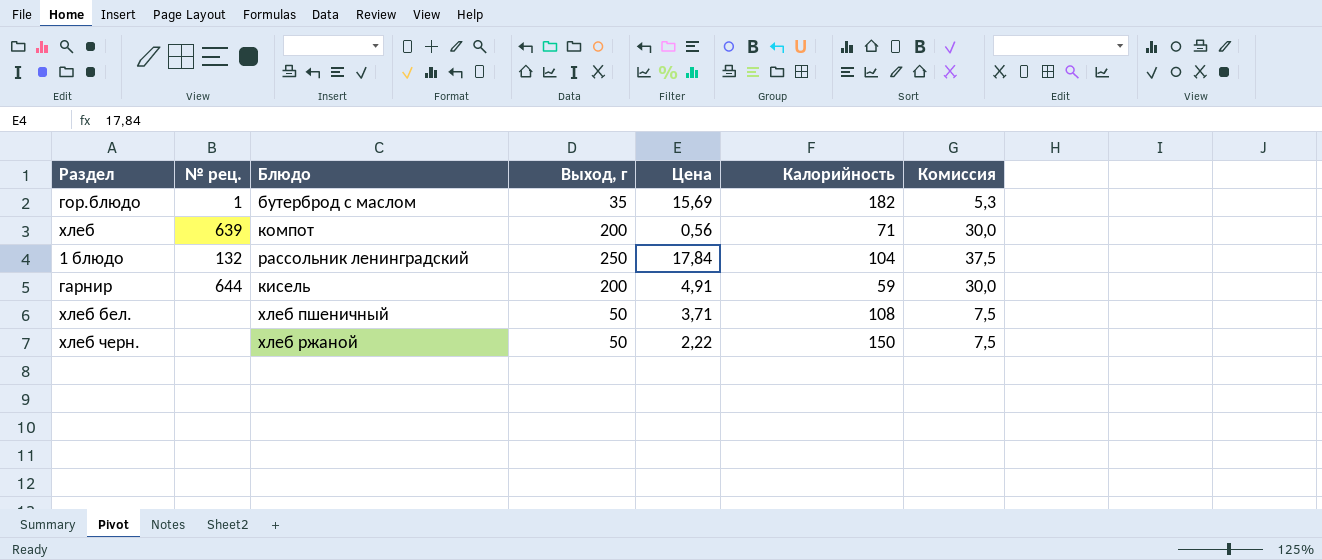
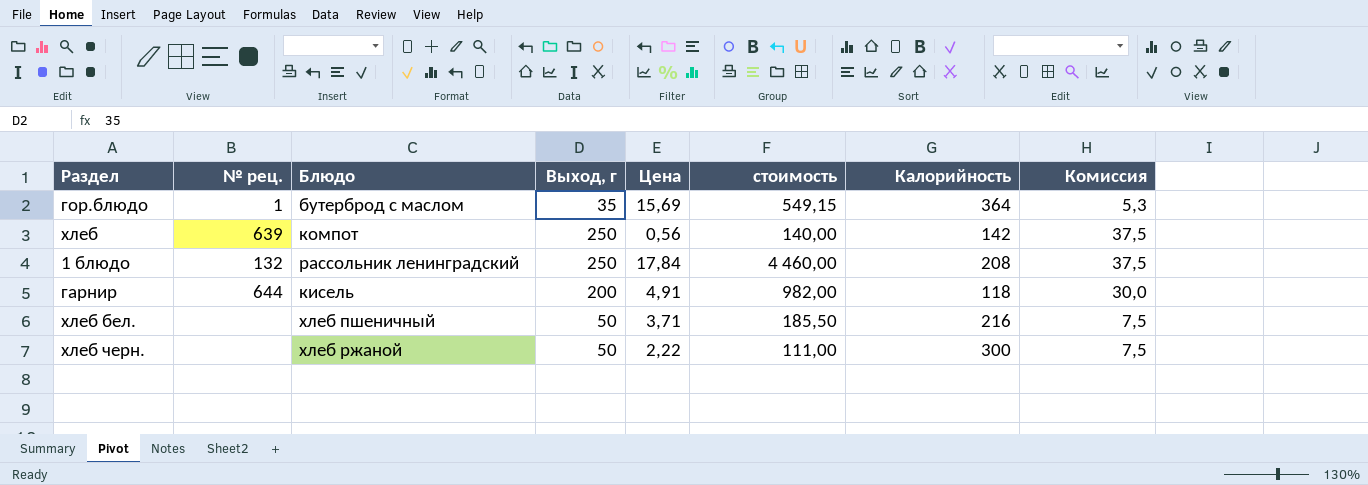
column стоимость | formula: none -> [Выход, г] * [Цена]
гор.блюдо | Калорийность: 182 -> 364
хлеб | Выход, г: 200 -> 250
хлеб | Калорийность: 71 -> 142
хлеб | Комиссия: 30,0 -> 37,5
1 блюдо | Калорийность: 104 -> 208
гарнир | Калорийность: 59 -> 118
хлеб бел. | Калорийность: 108 -> 216
хлеб черн. | Калорийность: 150 -> 300

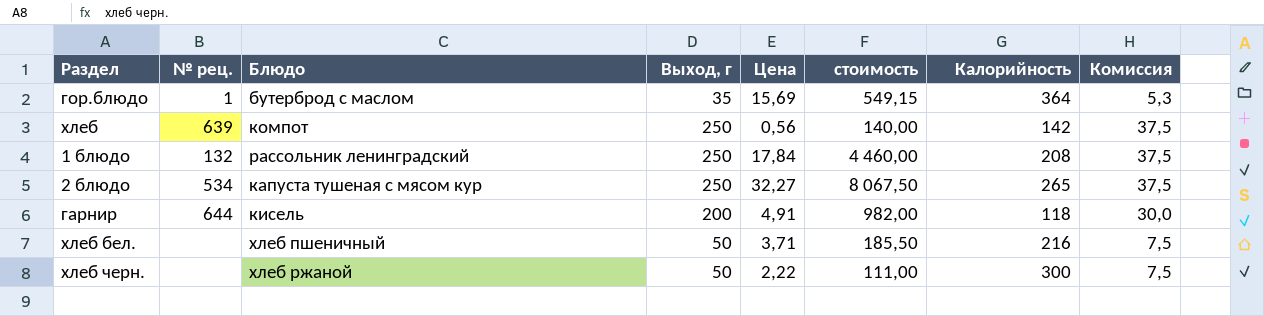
row 2 блюдо: none -> 534 | капуста тушеная с мясом кур | 250 | 32,27 | 8 067,50 | 265 | 37,5

